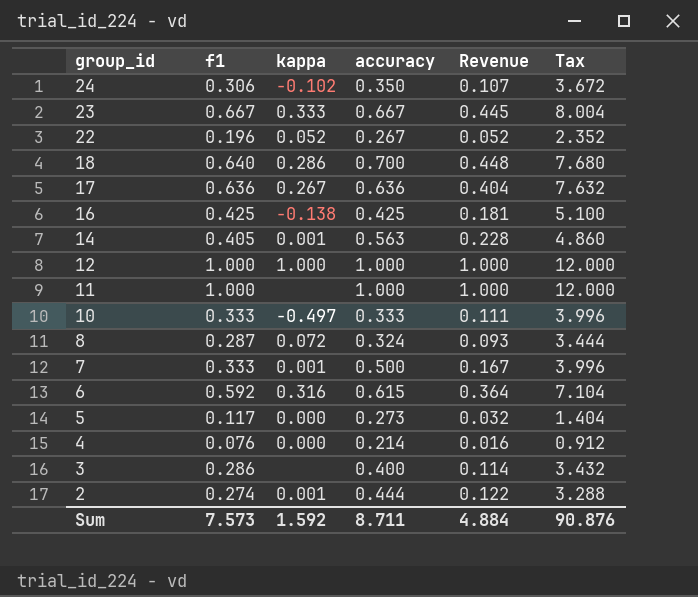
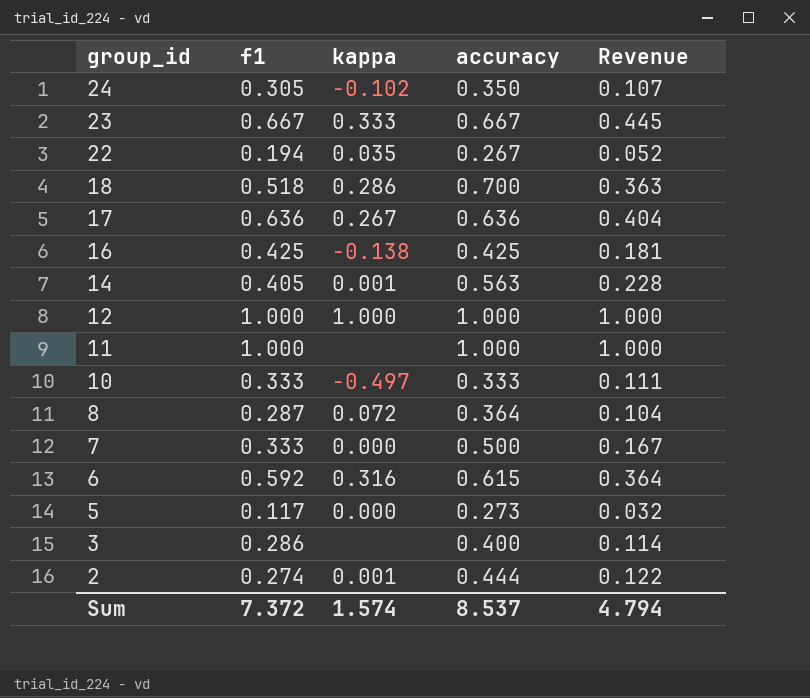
column Tax | formula: [f1] * 12 -> none
row 4: 0.076 | 0.000 | 0.214 | 0.016 | 0.912 -> none
24 | f1: 0.306 -> 0.305
22 | f1: 0.196 -> 0.194
22 | kappa: 0.052 -> 0.035
18 | f1: 0.640 -> 0.518
18 | Revenue: 0.448 -> 0.363
8 | accuracy: 0.324 -> 0.364
8 | Revenue: 0.093 -> 0.104
7 | kappa: 0.001 -> 0.000
Sum | f1: 7.573 -> 7.372
Sum | kappa: 1.592 -> 1.574
Sum | accuracy: 8.711 -> 8.537
Sum | Revenue: 4.884 -> 4.794

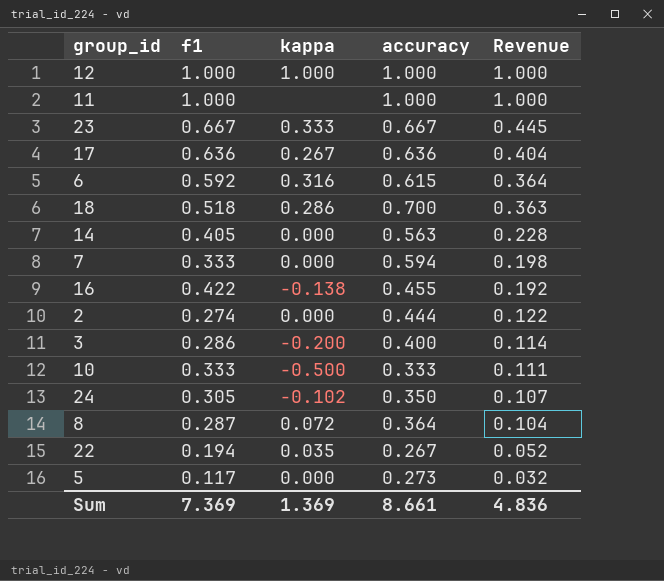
row order: group_id descending -> Revenue descending
14 | kappa: 0.001 -> 0.000
7 | accuracy: 0.500 -> 0.594
7 | Revenue: 0.167 -> 0.198
16 | f1: 0.425 -> 0.422
16 | accuracy: 0.425 -> 0.455
16 | Revenue: 0.181 -> 0.192
2 | kappa: 0.001 -> 0.000
3 | kappa: none -> -0.200
10 | kappa: -0.497 -> -0.500
Sum | f1: 7.372 -> 7.369
Sum | kappa: 1.574 -> 1.369
Sum | accuracy: 8.537 -> 8.661
Sum | Revenue: 4.794 -> 4.836

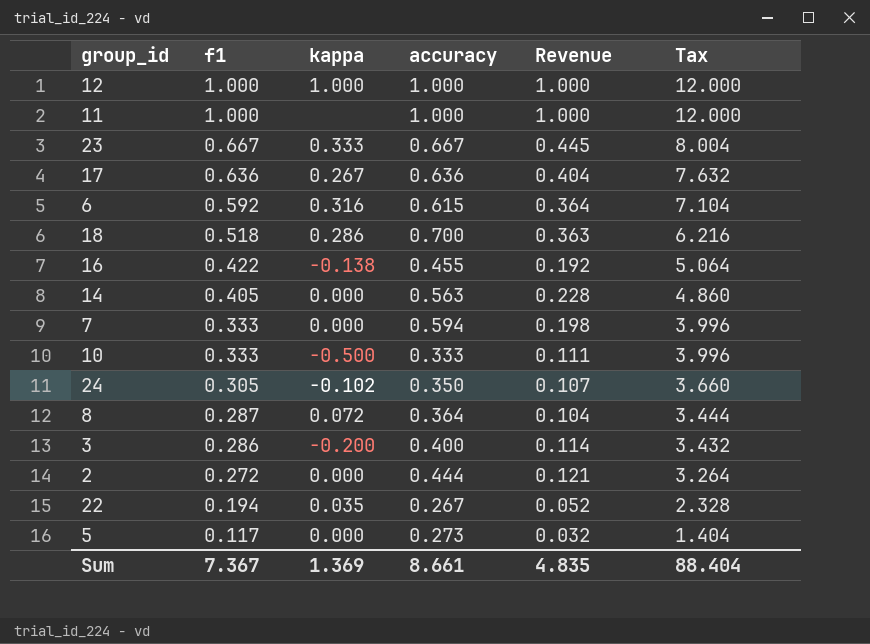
row order: Revenue descending -> f1 descending
column Tax | formula: none -> [f1] * 12
2 | f1: 0.274 -> 0.272
2 | Revenue: 0.122 -> 0.121
Sum | f1: 7.369 -> 7.367
Sum | Revenue: 4.836 -> 4.835

